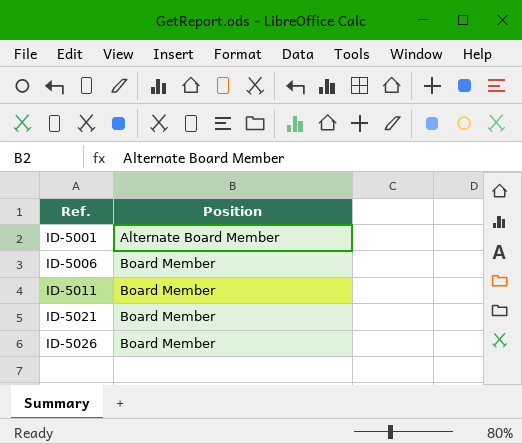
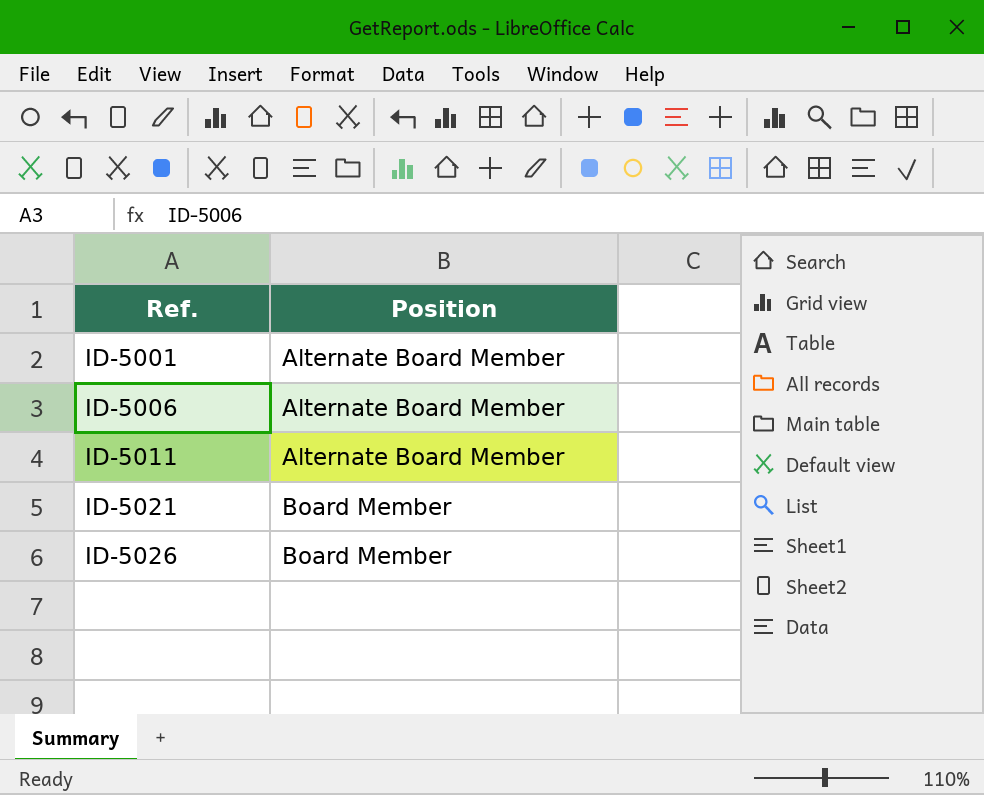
ID-5006 | Position: Board Member -> Alternate Board Member
ID-5011 | Position: Board Member -> Alternate Board Member

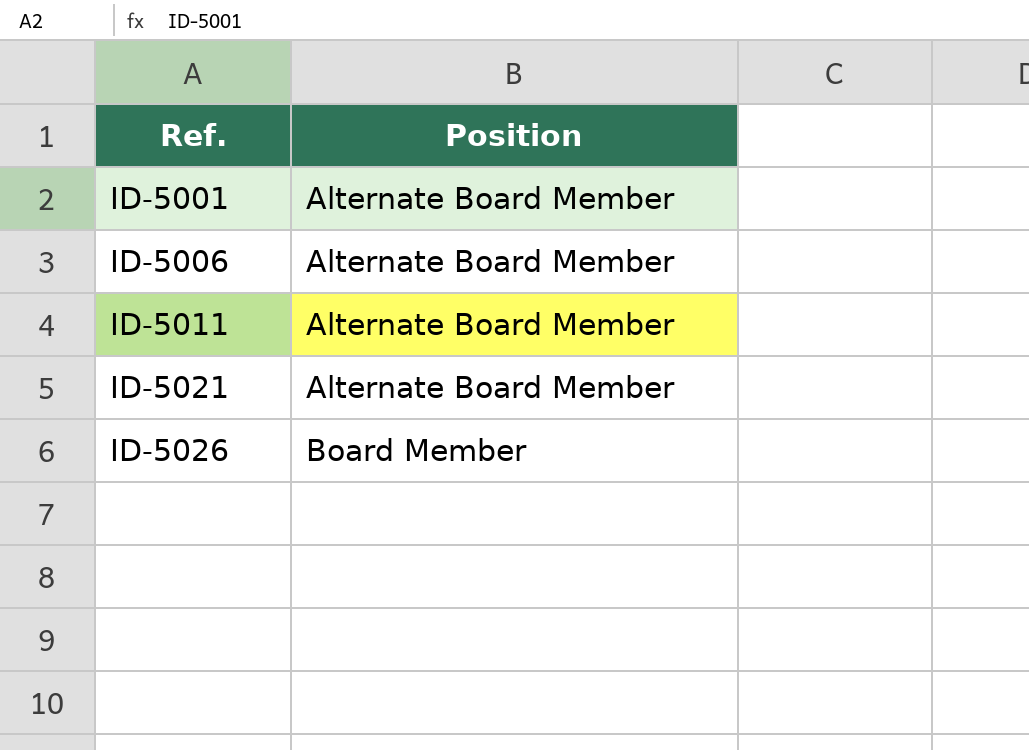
ID-5021 | Position: Board Member -> Alternate Board Member

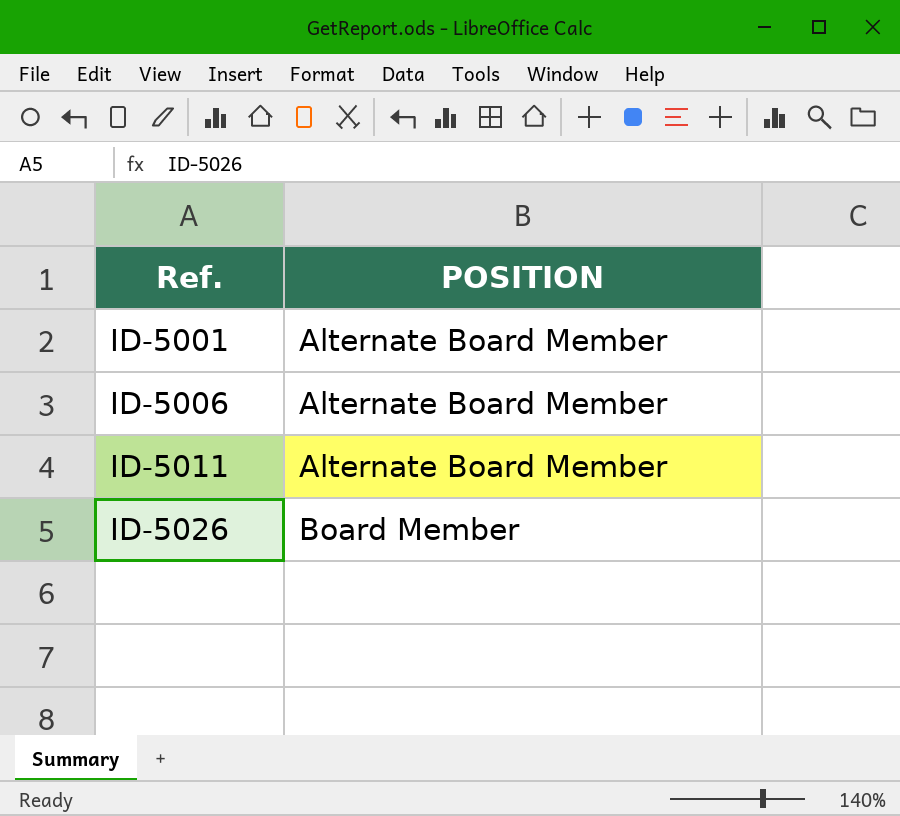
column name: Position -> POSITION
row ID-5021: Alternate Board Member -> none

